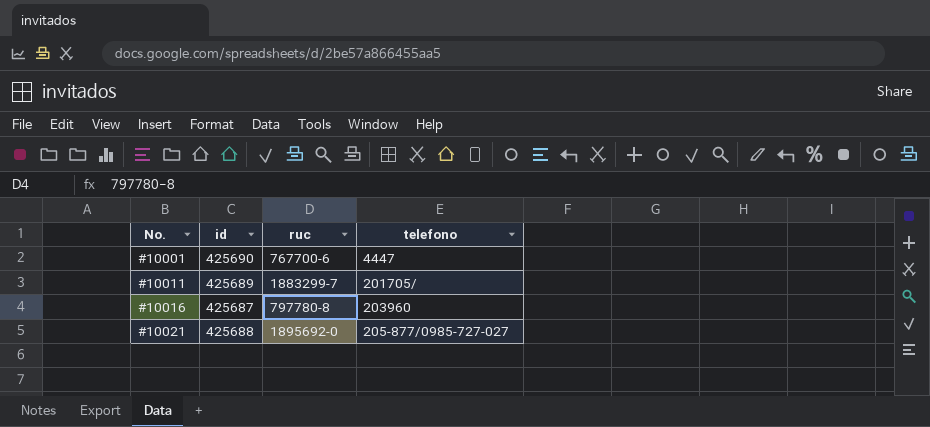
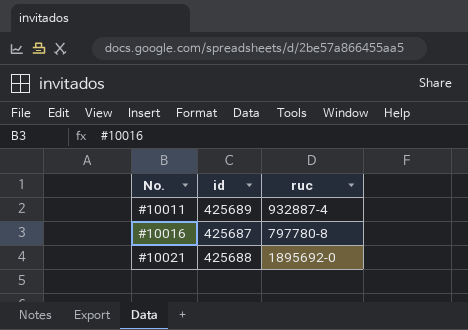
column telefono | position: 4 -> none
row #10001: 425690 | 767700-6 | 4447 -> none
#10011 | ruc: 1883299-7 -> 932887-4

